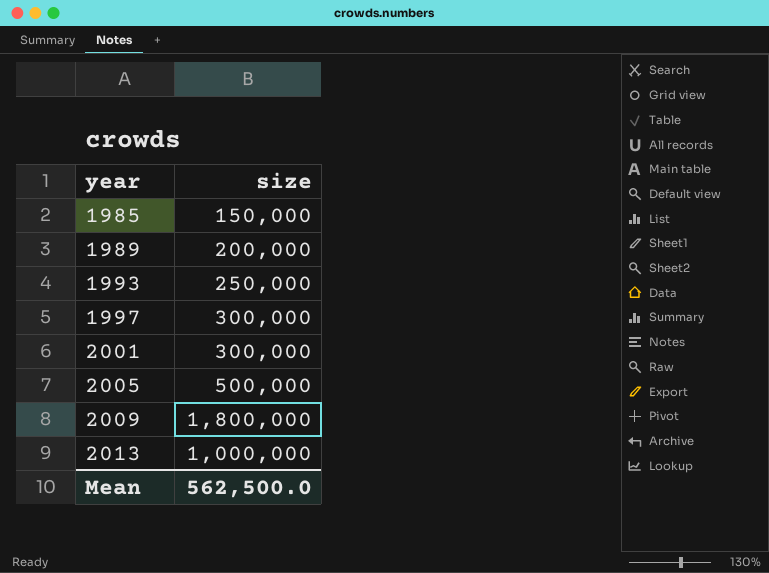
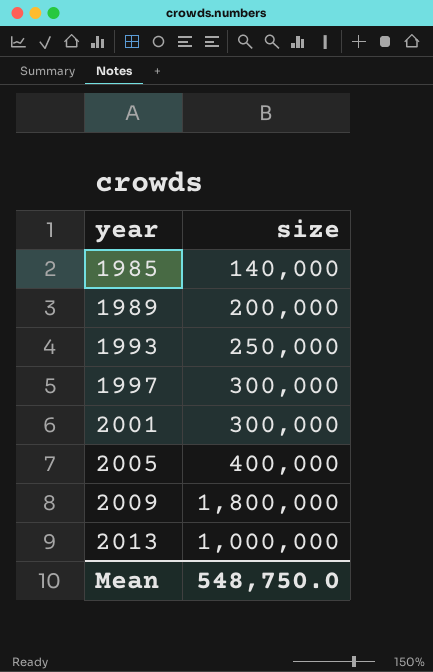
1985 | size: 150,000 -> 140,000
2005 | size: 500,000 -> 400,000
Mean | size: 562,500.0 -> 548,750.0

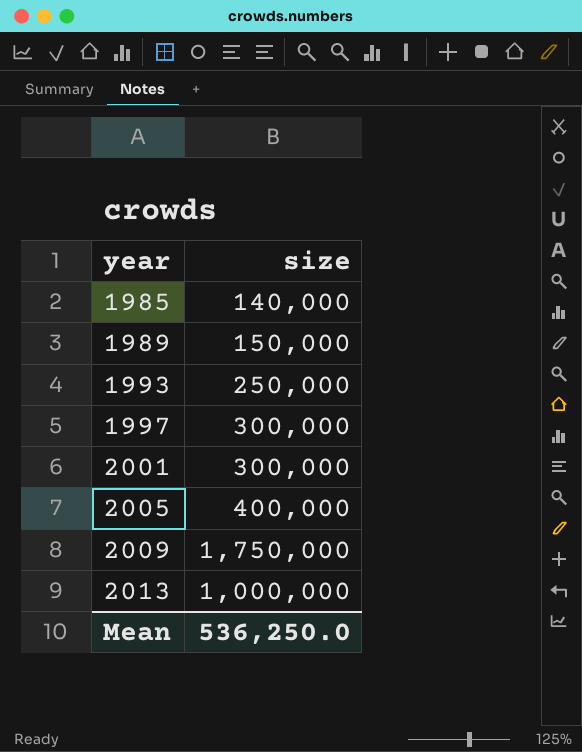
1989 | size: 200,000 -> 150,000
2009 | size: 1,800,000 -> 1,750,000
Mean | size: 548,750.0 -> 536,250.0

